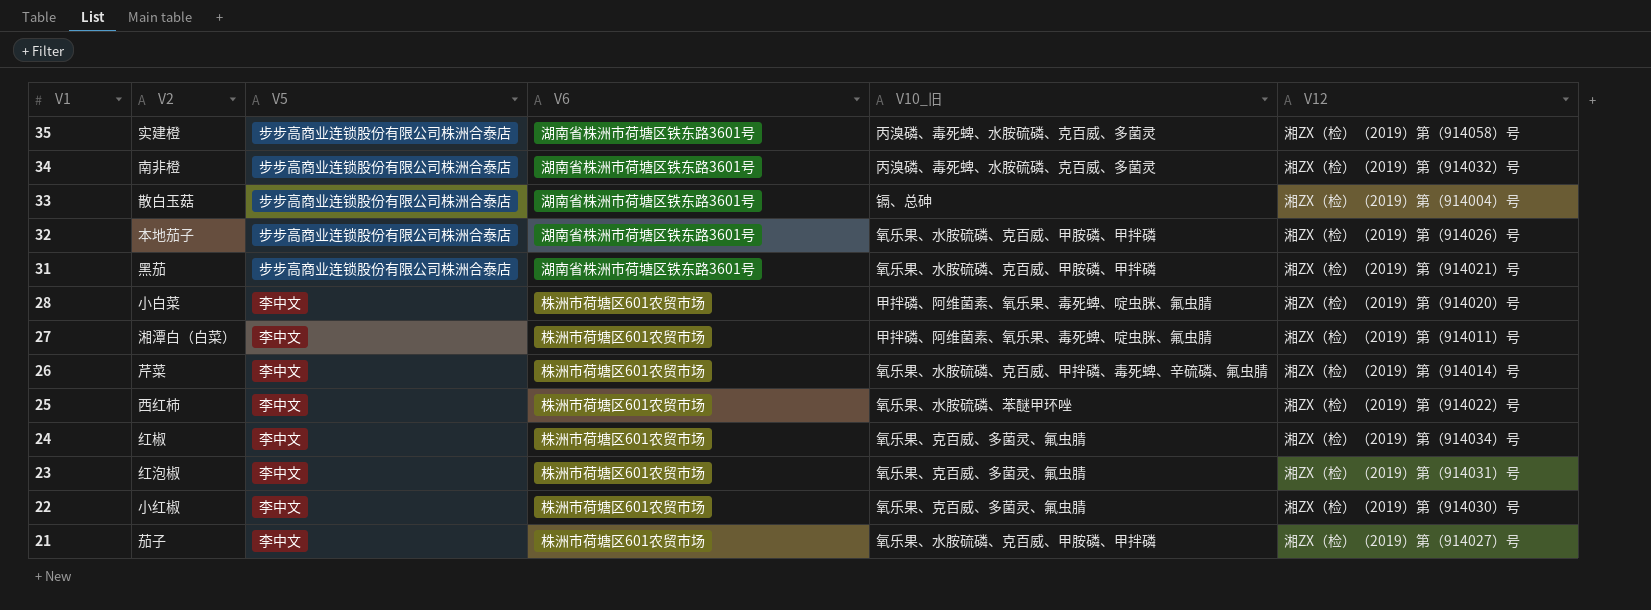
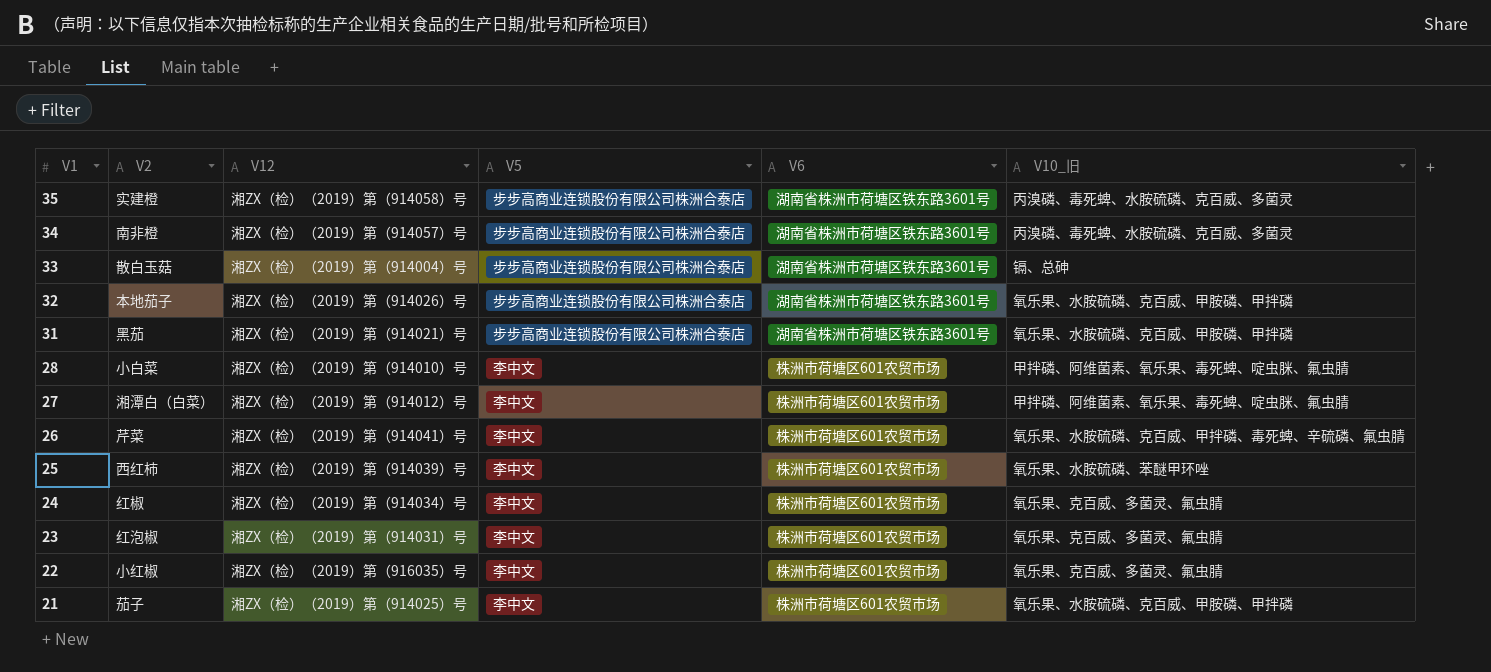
column V12 | position: 6 -> 3
34 | V12: 湘ZX（检）（2019）第（914032）号 -> 湘ZX（检）（2019）第（914057）号
28 | V12: 湘ZX（检）（2019）第（914020）号 -> 湘ZX（检）（2019）第（914010）号
27 | V12: 湘ZX（检）（2019）第（914011）号 -> 湘ZX（检）（2019）第（914012）号
26 | V12: 湘ZX（检）（2019）第（914014）号 -> 湘ZX（检）（2019）第（914041）号
25 | V12: 湘ZX（检）（2019）第（914022）号 -> 湘ZX（检）（2019）第（914039）号
22 | V12: 湘ZX（检）（2019）第（914030）号 -> 湘ZX（检）（2019）第（916035）号
21 | V12: 湘ZX（检）（2019）第（914027）号 -> 湘ZX（检）（2019）第（914025）号

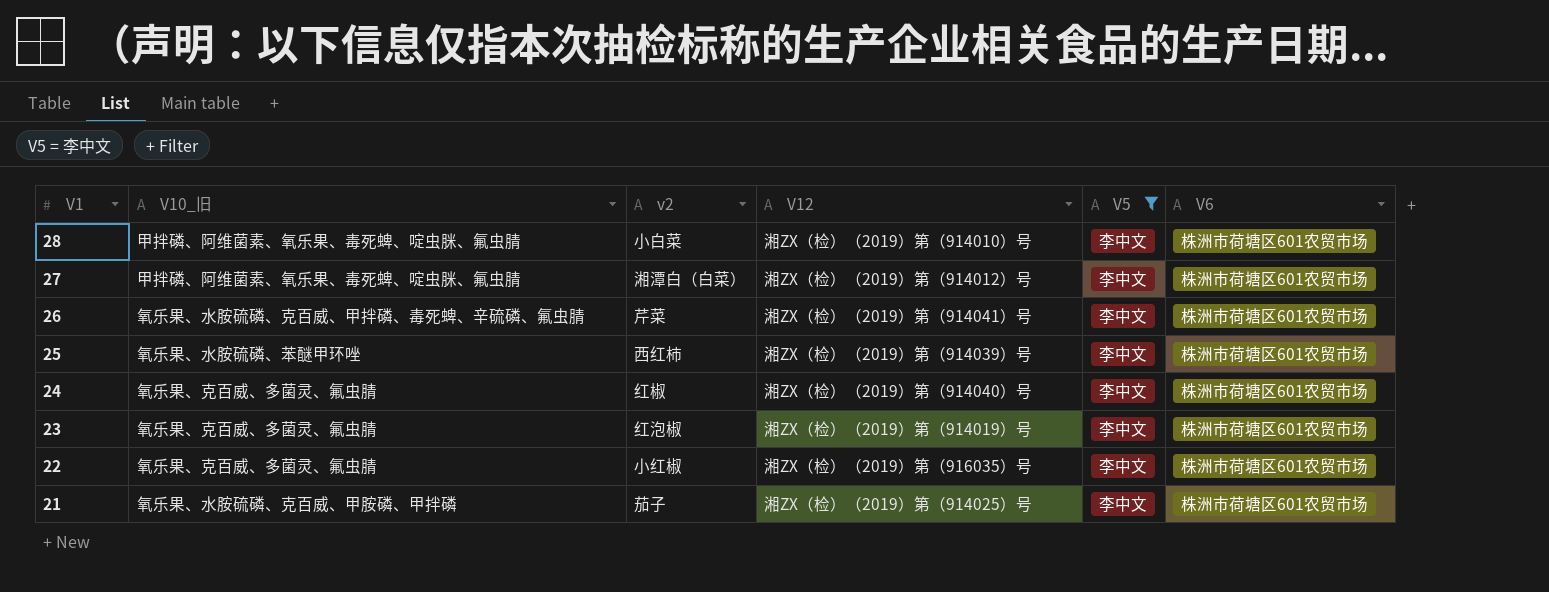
filter: none -> V5 = 李中文
column V10_旧 | position: 6 -> 2
column name: V2 -> v2
24 | V12: 湘ZX（检）（2019）第（914034）号 -> 湘ZX（检）（2019）第（914040）号
23 | V12: 湘ZX（检）（2019）第（914031）号 -> 湘ZX（检）（2019）第（914019）号

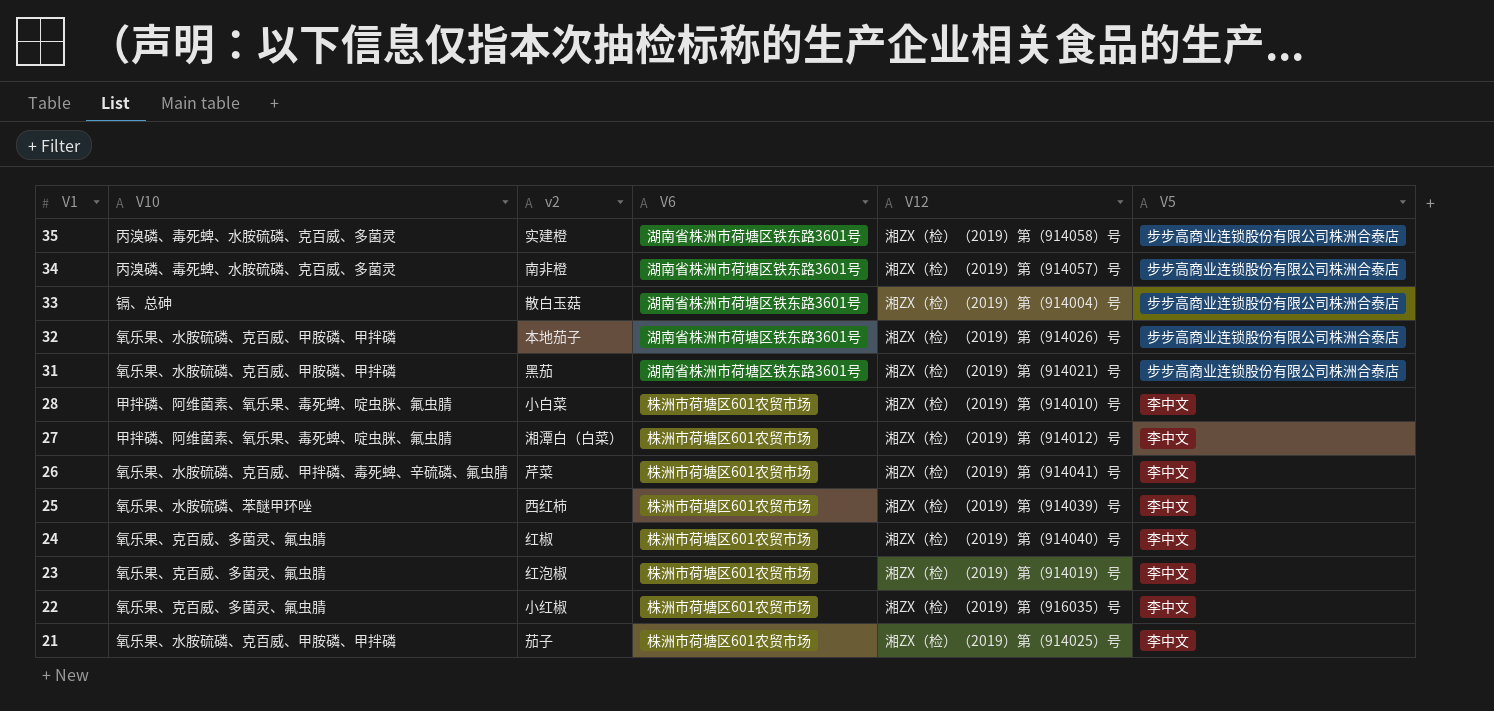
filter: V5 = 李中文 -> none
column name: V10_旧 -> V10
column V6 | position: 6 -> 4

